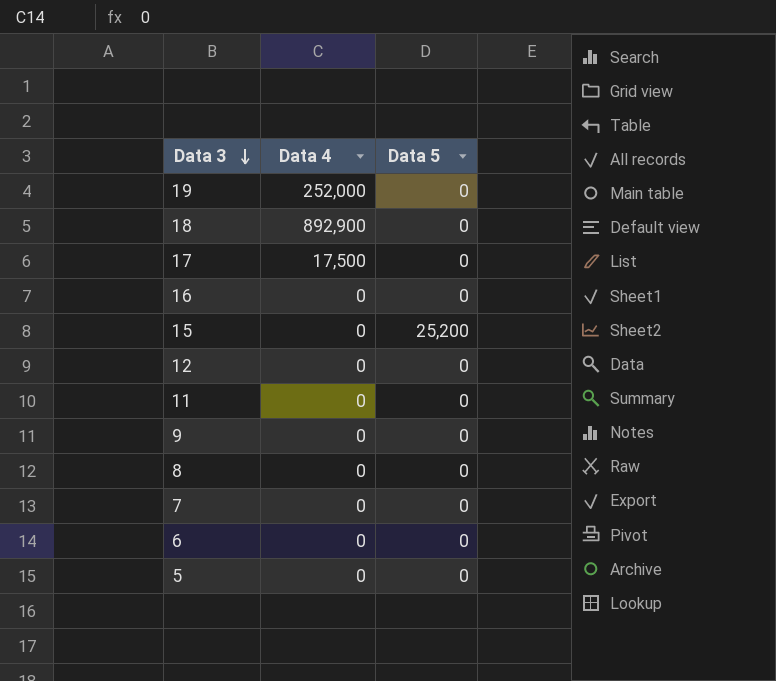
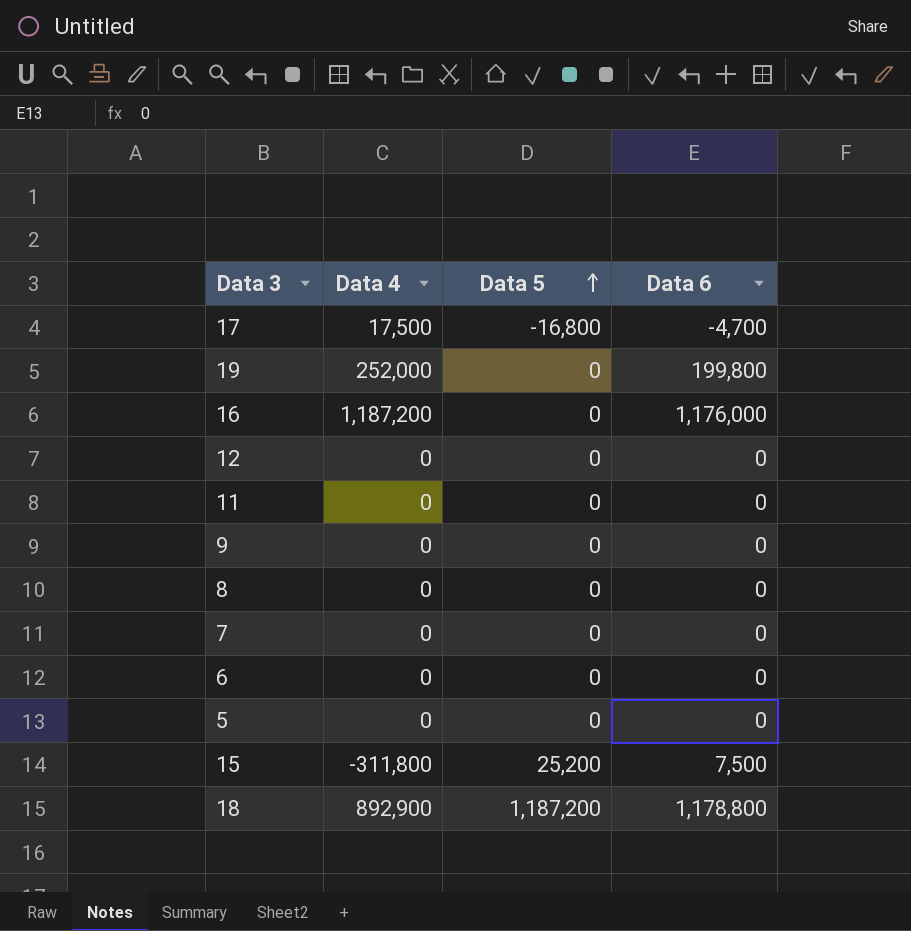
row order: Data 3 descending -> Data 5 ascending
column Data 6 | position: none -> 4
17 | Data 5: 0 -> -16,800
16 | Data 4: 0 -> 1,187,200
15 | Data 4: 0 -> -311,800
18 | Data 5: 0 -> 1,187,200

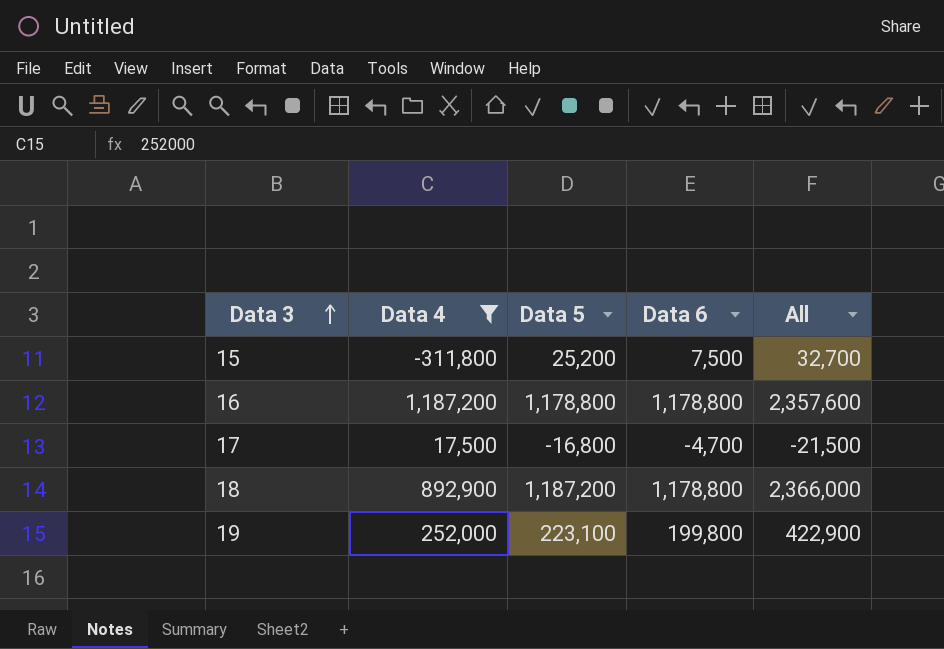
filter: none -> Data 4 != 0
row order: Data 5 ascending -> Data 3 ascending
column All | formula: none -> [Data 5] + [Data 6]
16 | Data 5: 0 -> 1,178,800
16 | Data 6: 1,176,000 -> 1,178,800
19 | Data 5: 0 -> 223,100

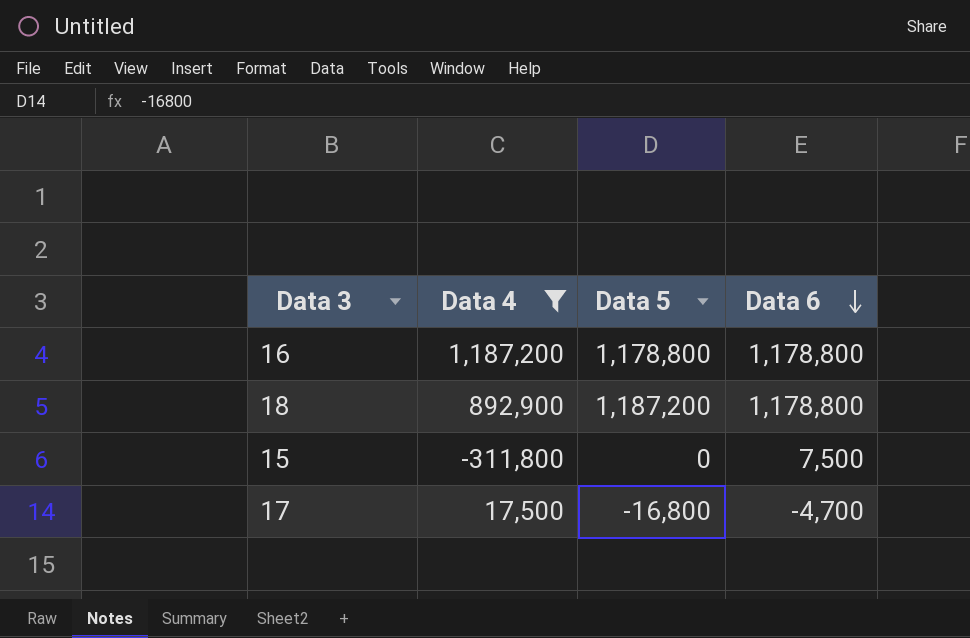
row order: Data 3 ascending -> Data 6 descending
column All | formula: [Data 5] + [Data 6] -> none
row 19: 252,000 | 223,100 | 199,800 | 422,900 -> none
15 | Data 5: 25,200 -> 0

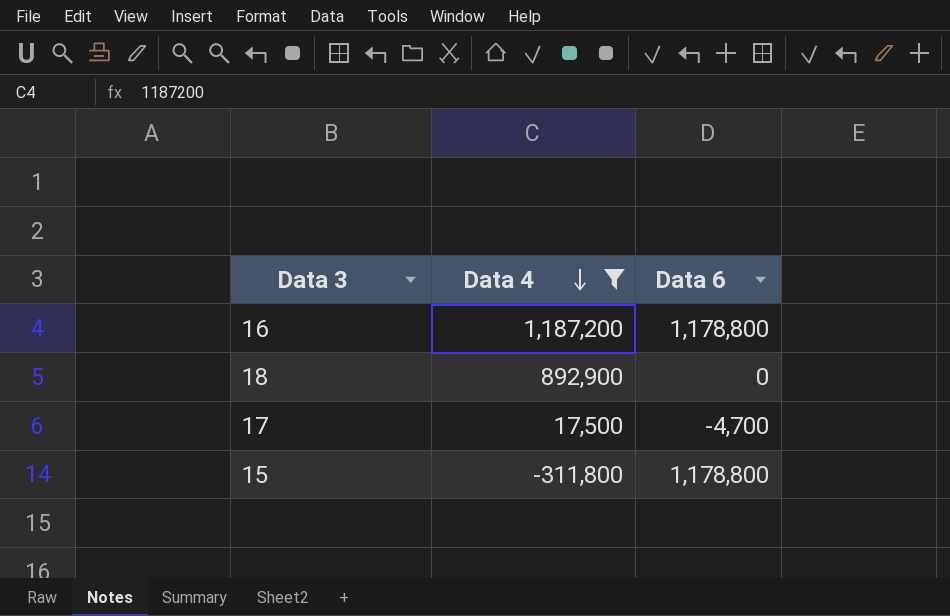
row order: Data 6 descending -> Data 4 descending
column Data 5 | position: 3 -> none
18 | Data 6: 1,178,800 -> 0
15 | Data 6: 7,500 -> 1,178,800

